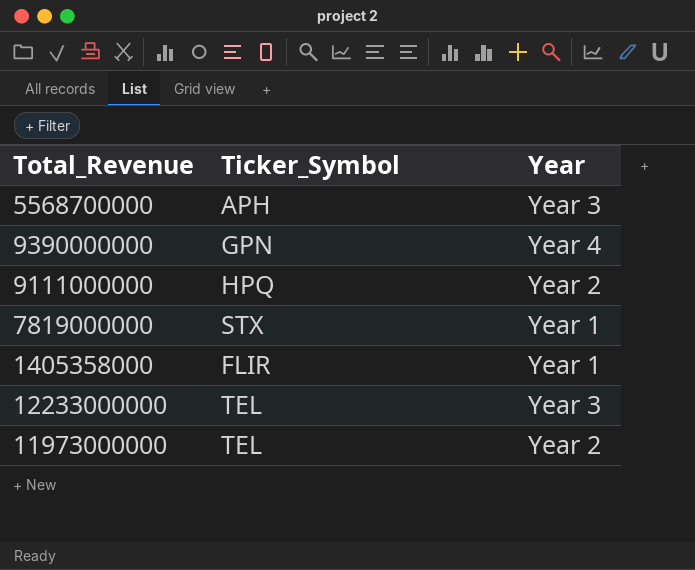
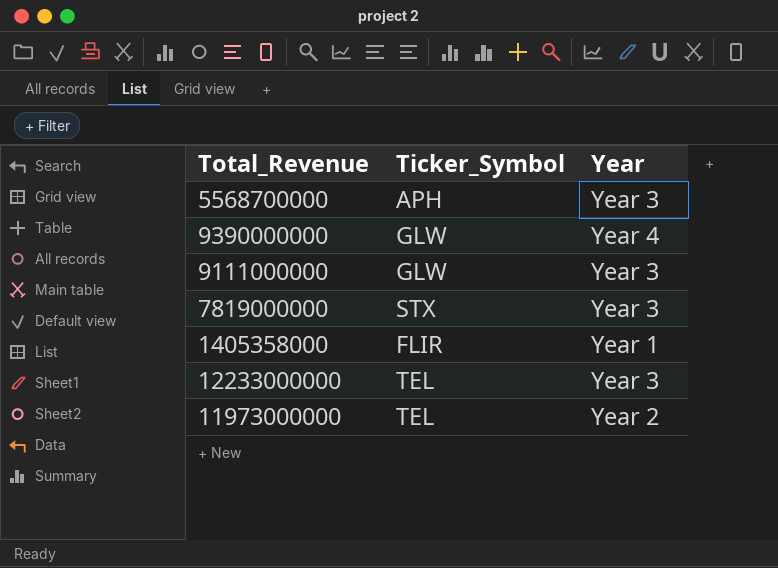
9390000000 | Ticker_Symbol: GPN -> GLW
9111000000 | Ticker_Symbol: HPQ -> GLW
9111000000 | Year: Year 2 -> Year 3
7819000000 | Year: Year 1 -> Year 3

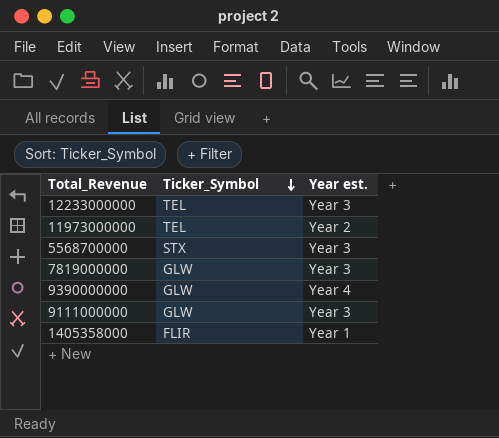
row order: none -> Ticker_Symbol descending
column name: Year -> Year est.
5568700000 | Ticker_Symbol: APH -> STX
7819000000 | Ticker_Symbol: STX -> GLW

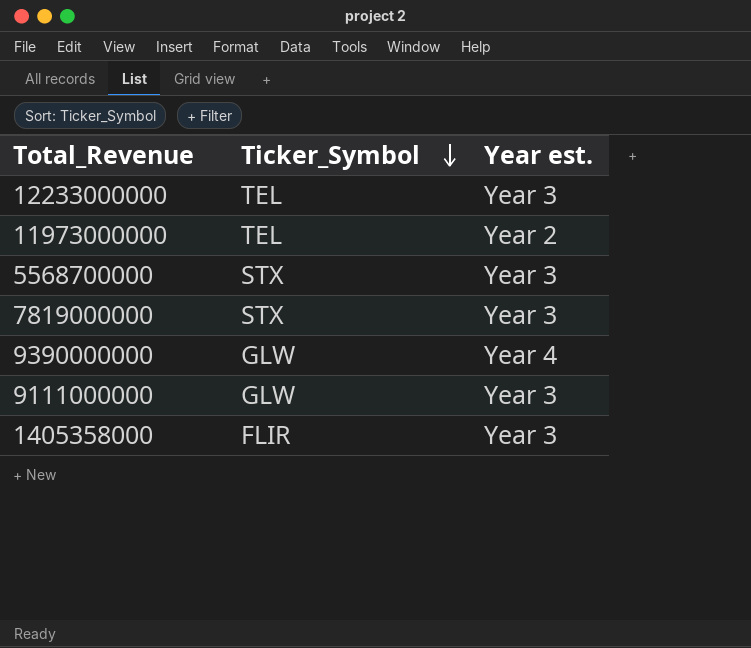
7819000000 | Ticker_Symbol: GLW -> STX
1405358000 | Year est.: Year 1 -> Year 3

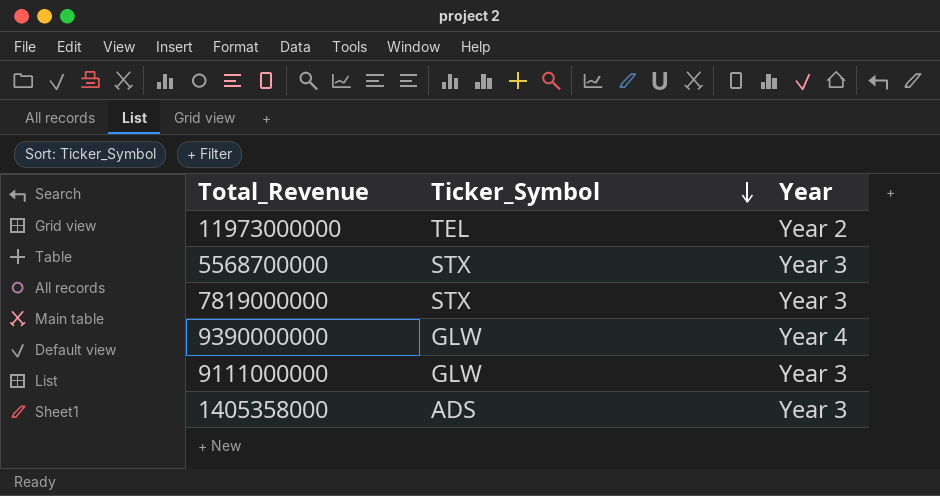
column name: Year est. -> Year
row 12233000000: TEL | Year 3 -> none
1405358000 | Ticker_Symbol: FLIR -> ADS

